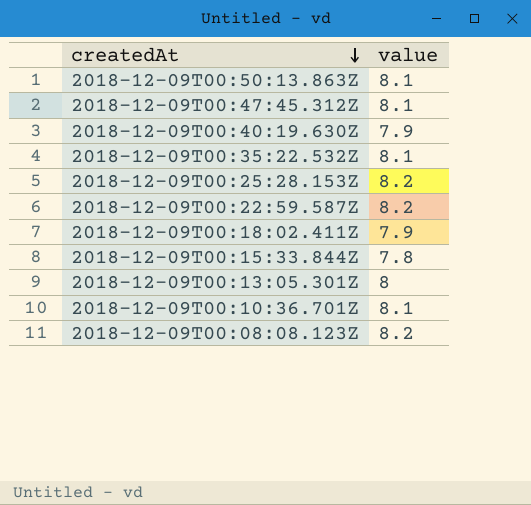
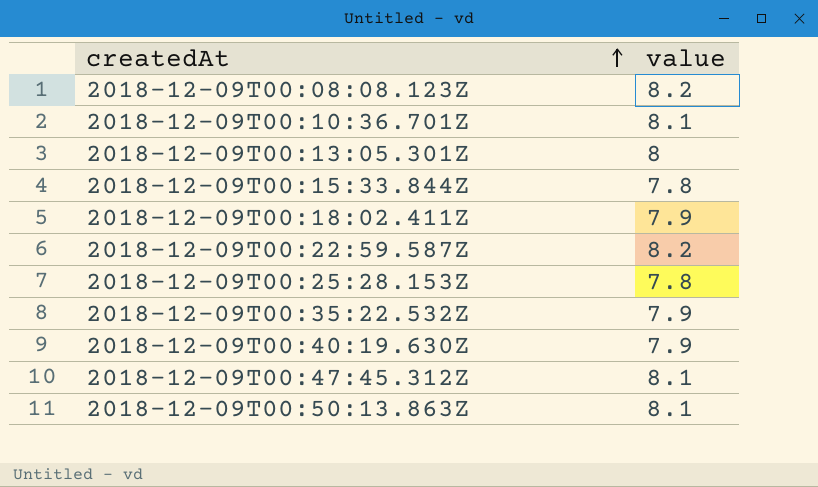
row order: createdAt descending -> createdAt ascending
2018-12-09T00:25:28.153Z | value: 8.2 -> 7.8
2018-12-09T00:35:22.532Z | value: 8.1 -> 7.9

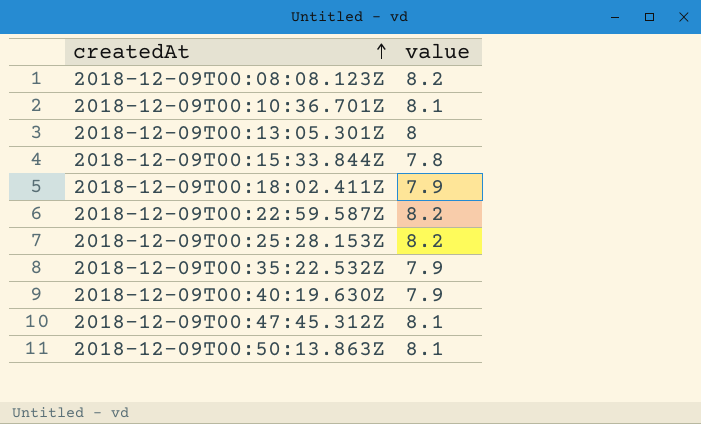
2018-12-09T00:25:28.153Z | value: 7.8 -> 8.2

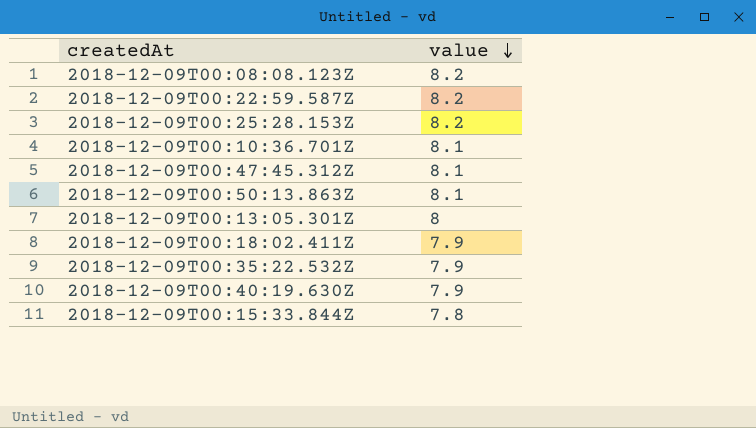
row order: createdAt ascending -> value descending

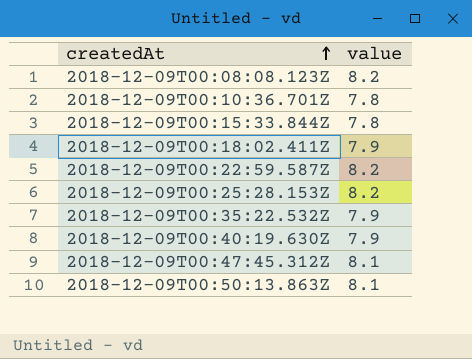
row order: value descending -> createdAt ascending
row 2018-12-09T00:13:05.301Z: 8 -> none
2018-12-09T00:10:36.701Z | value: 8.1 -> 7.8

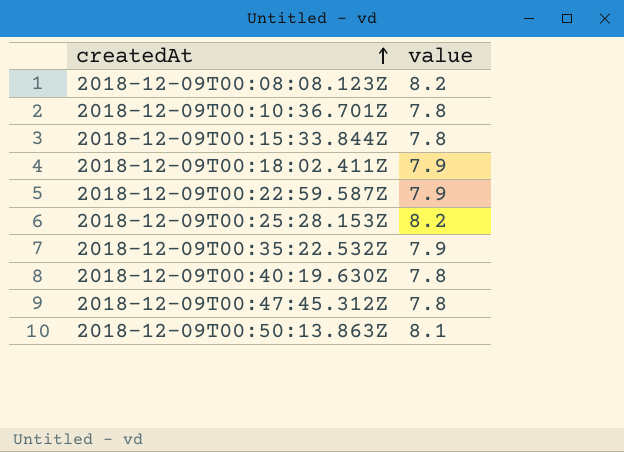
2018-12-09T00:22:59.587Z | value: 8.2 -> 7.9
2018-12-09T00:40:19.630Z | value: 7.9 -> 7.8
2018-12-09T00:47:45.312Z | value: 8.1 -> 7.8

